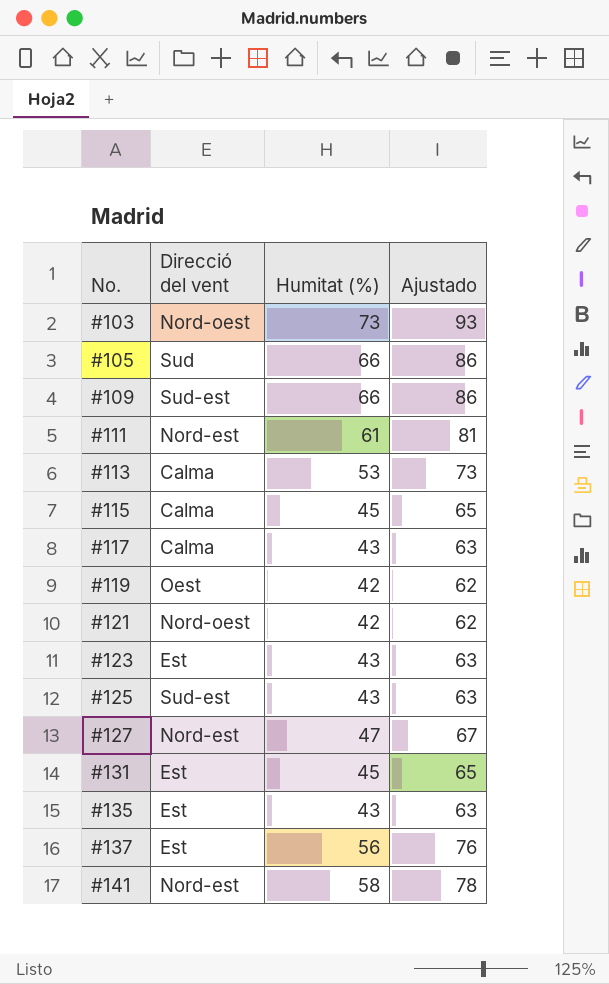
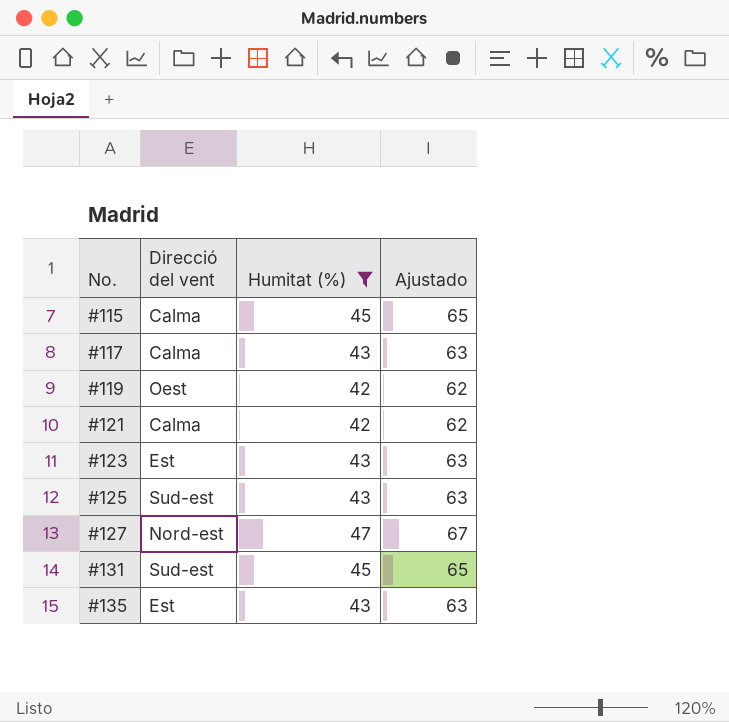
filter: none -> Humitat (%) <= 47
#121 | Direcció del vent: Nord-oest -> Calma
#131 | Direcció del vent: Est -> Sud-est

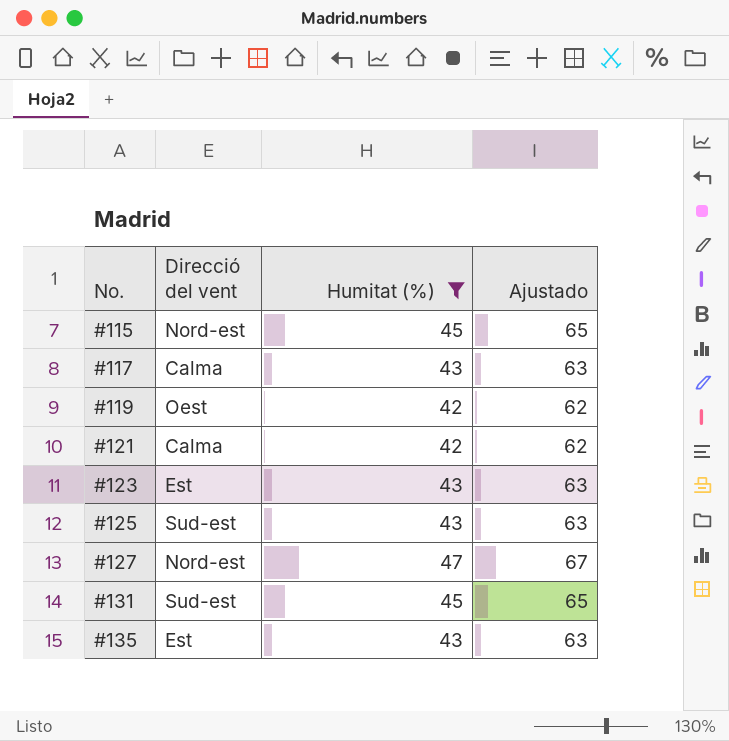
#115 | Direcció del vent: Calma -> Nord-est

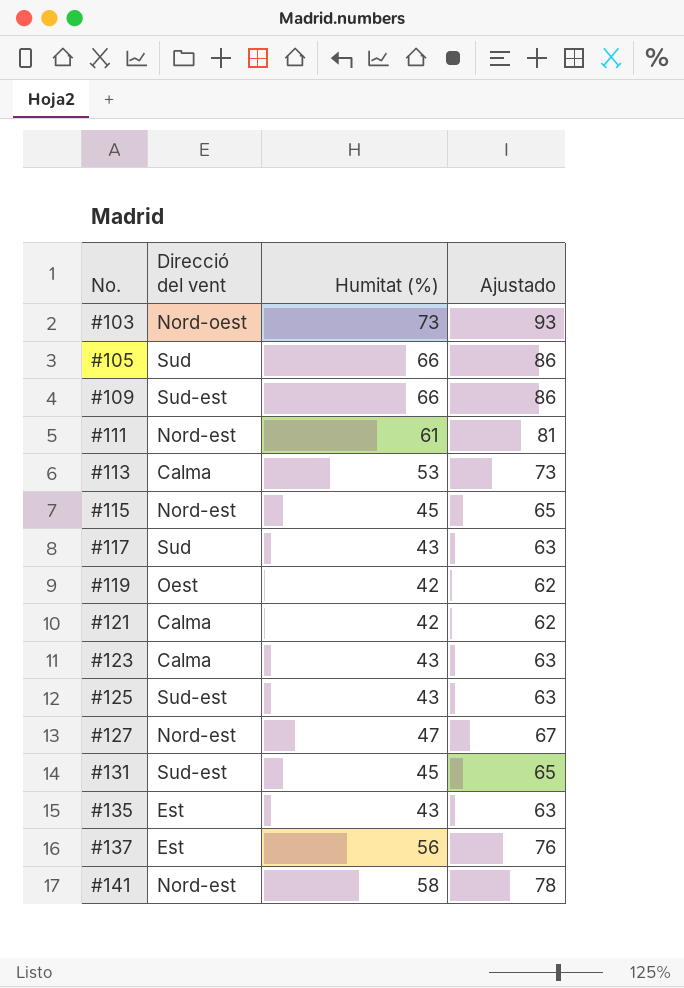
filter: Humitat (%) <= 47 -> none
#117 | Direcció del vent: Calma -> Sud
#123 | Direcció del vent: Est -> Calma

